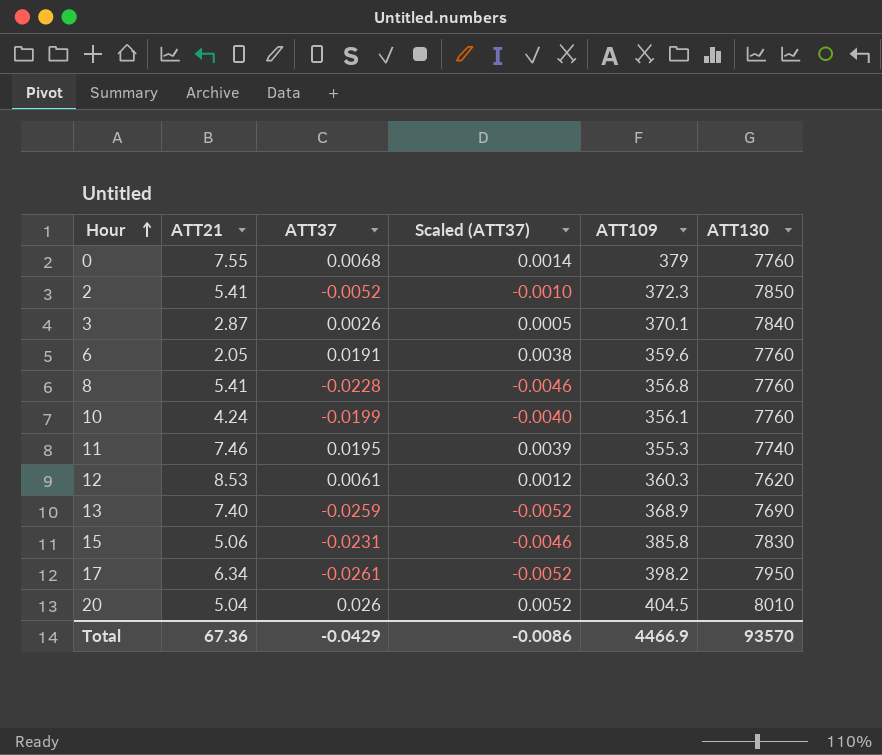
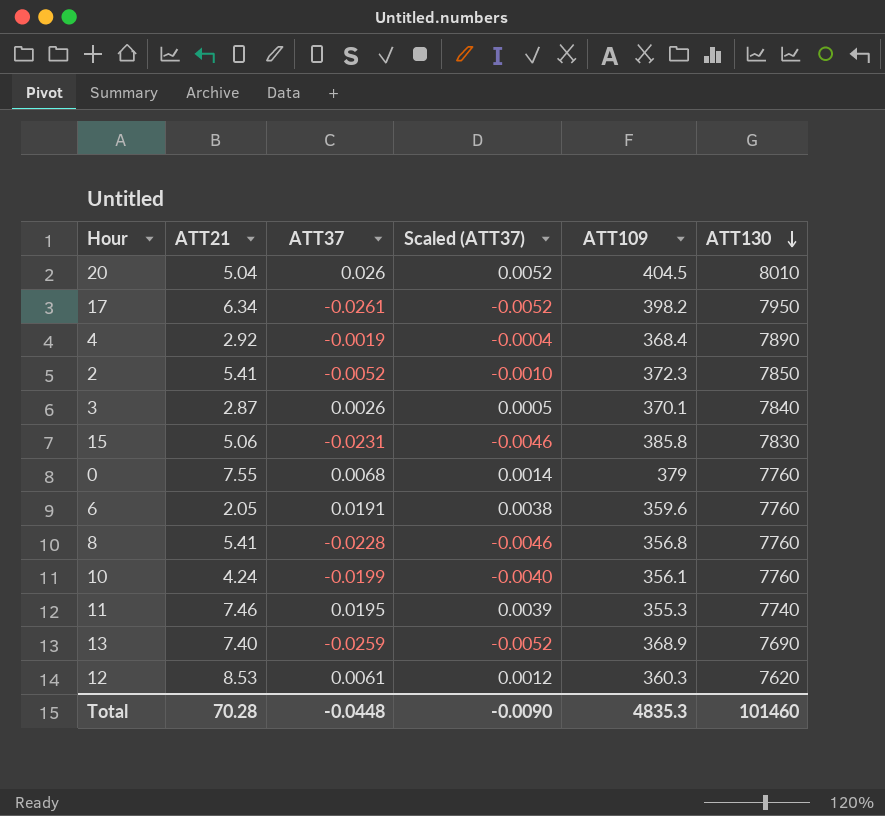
row order: Hour ascending -> ATT130 descending
row 4: none -> 2.92 | -0.0019 | -0.0004 | 368.4 | 7890
Total | ATT21: 67.36 -> 70.28
Total | ATT37: -0.0429 -> -0.0448
Total | Scaled (ATT37): -0.0086 -> -0.0090
Total | ATT109: 4466.9 -> 4835.3
Total | ATT130: 93570 -> 101460

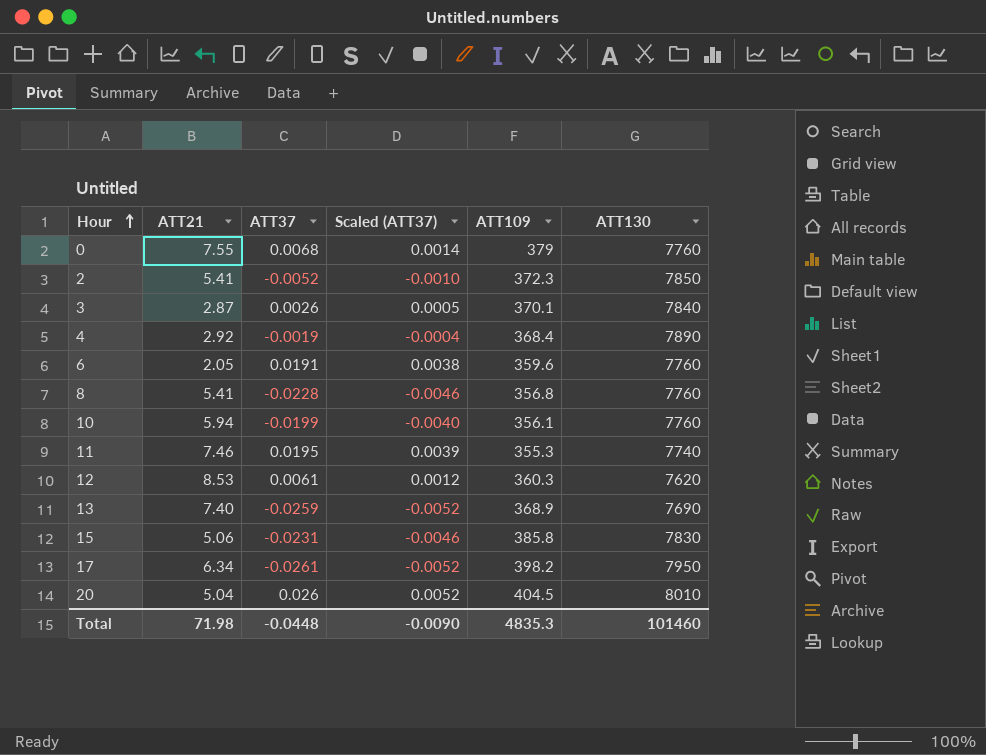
row order: ATT130 descending -> Hour ascending
10 | ATT21: 4.24 -> 5.94
Total | ATT21: 70.28 -> 71.98

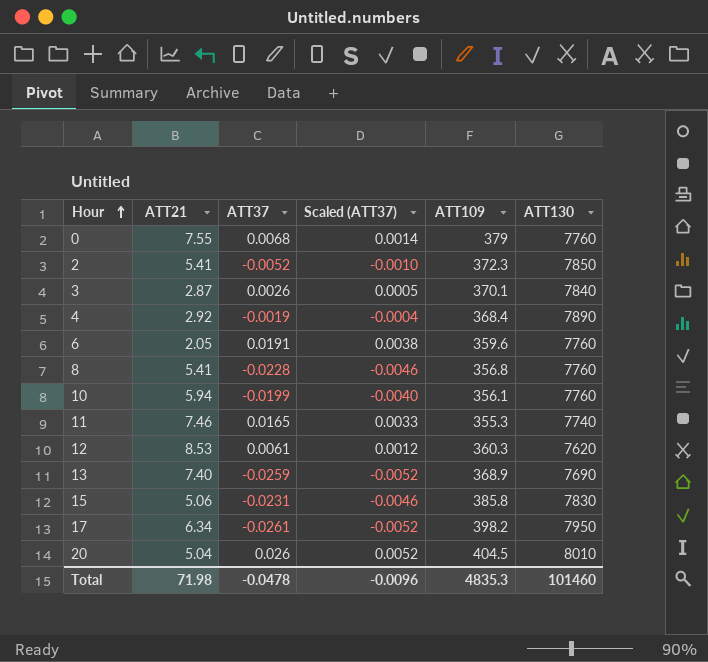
11 | ATT37: 0.0195 -> 0.0165
11 | Scaled (ATT37): 0.0039 -> 0.0033
Total | ATT37: -0.0448 -> -0.0478
Total | Scaled (ATT37): -0.0090 -> -0.0096

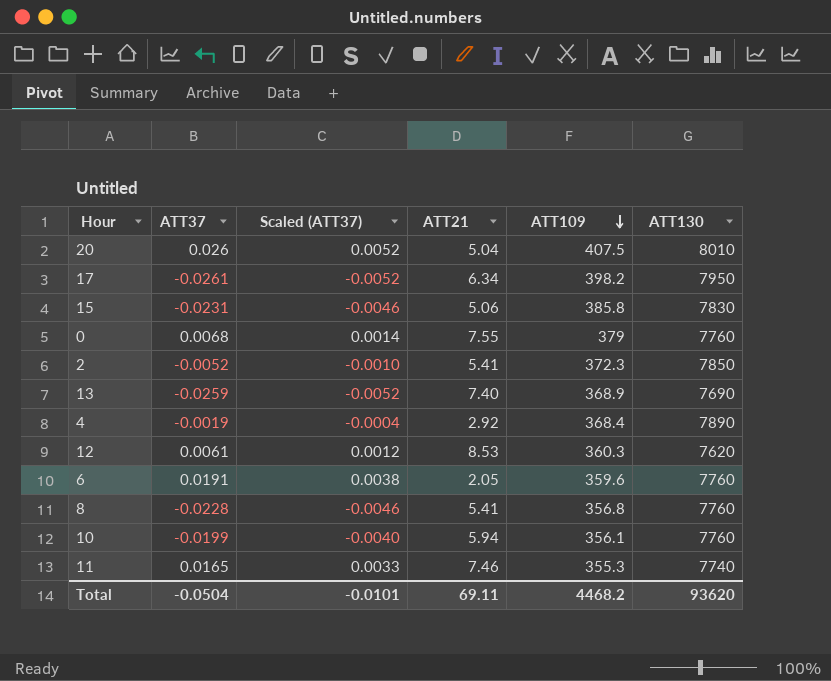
row order: Hour ascending -> ATT109 descending
column ATT21 | position: 2 -> 4
row 3: 2.87 | 0.0026 | 0.0005 | 370.1 | 7840 -> none
20 | ATT109: 404.5 -> 407.5
Total | ATT37: -0.0478 -> -0.0504
Total | Scaled (ATT37): -0.0096 -> -0.0101
Total | ATT21: 71.98 -> 69.11
Total | ATT109: 4835.3 -> 4468.2
Total | ATT130: 101460 -> 93620

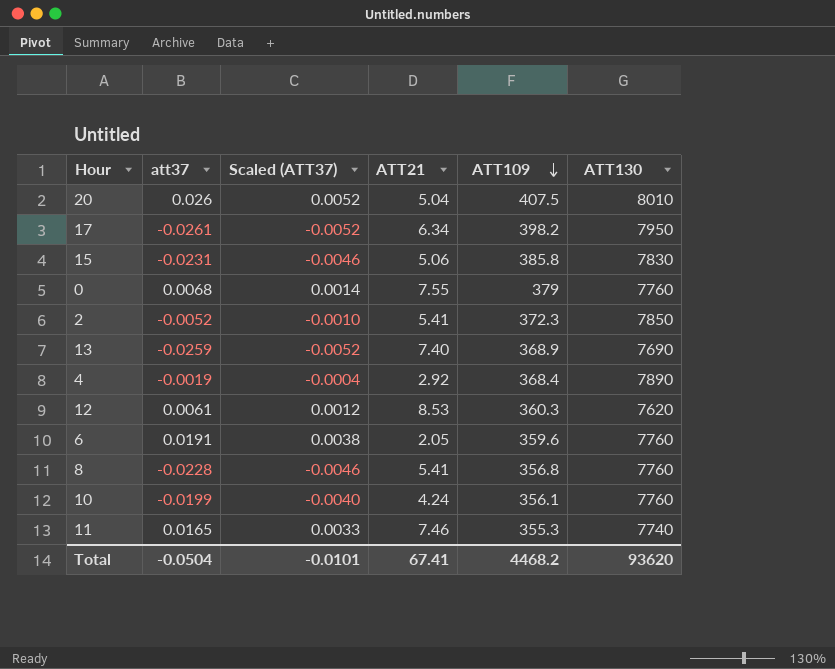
column name: ATT37 -> att37
10 | ATT21: 5.94 -> 4.24
Total | ATT21: 69.11 -> 67.41

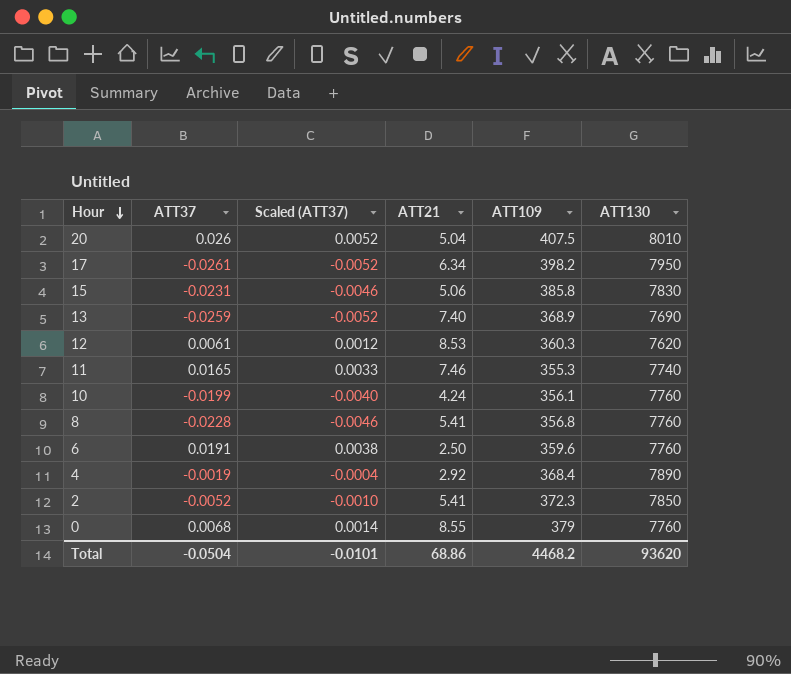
row order: ATT109 descending -> Hour descending
column name: att37 -> ATT37
6 | ATT21: 2.05 -> 2.50
0 | ATT21: 7.55 -> 8.55
Total | ATT21: 67.41 -> 68.86

